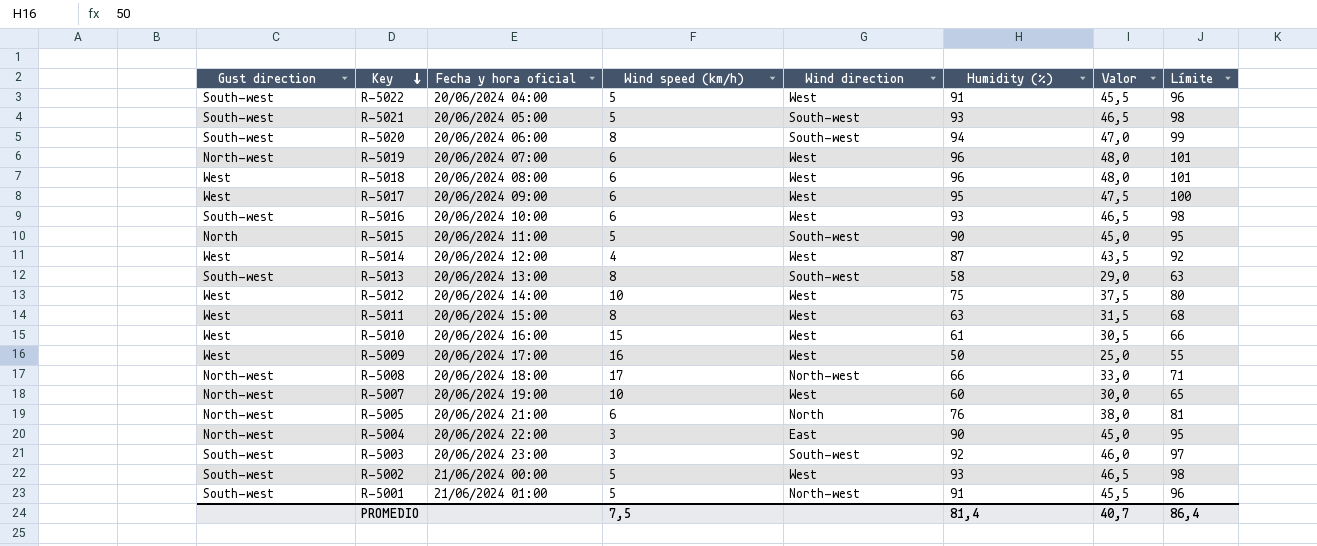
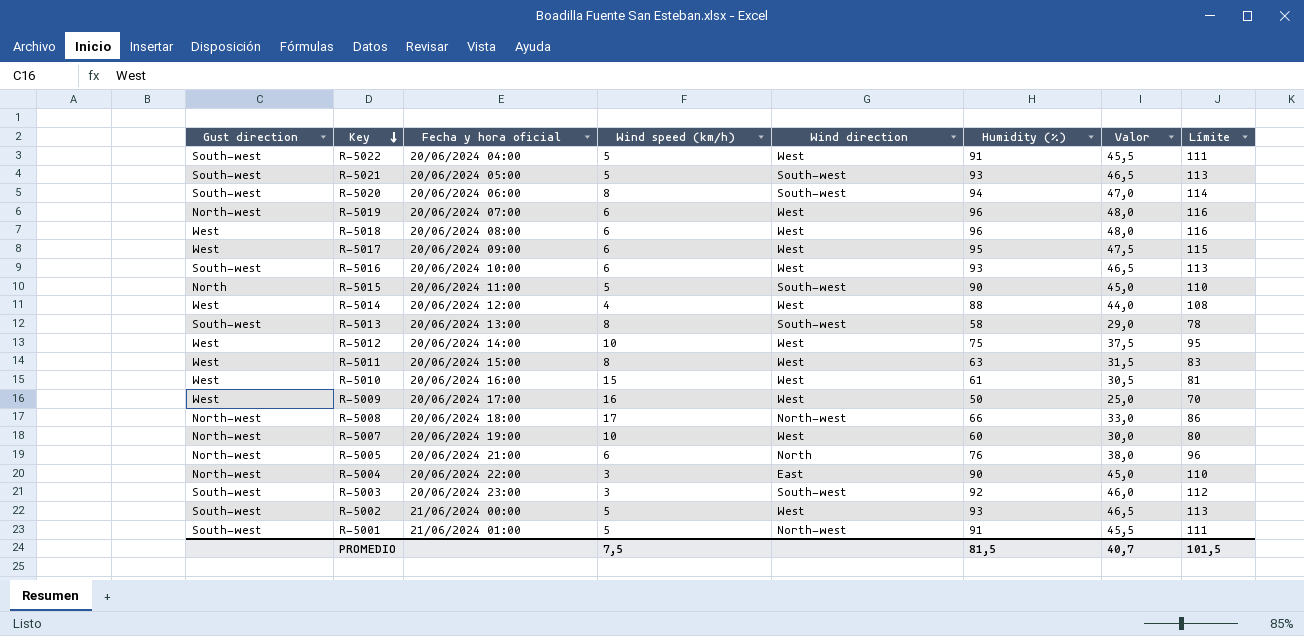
column Límite | formula: [Humidity (%)] + 5 -> [Humidity (%)] + 20
R-5014 | Humidity (%): 87 -> 88
R-5014 | Valor: 43,5 -> 44,0
PROMEDIO | Humidity (%): 81,4 -> 81,5
PROMEDIO | Límite: 86,4 -> 101,5

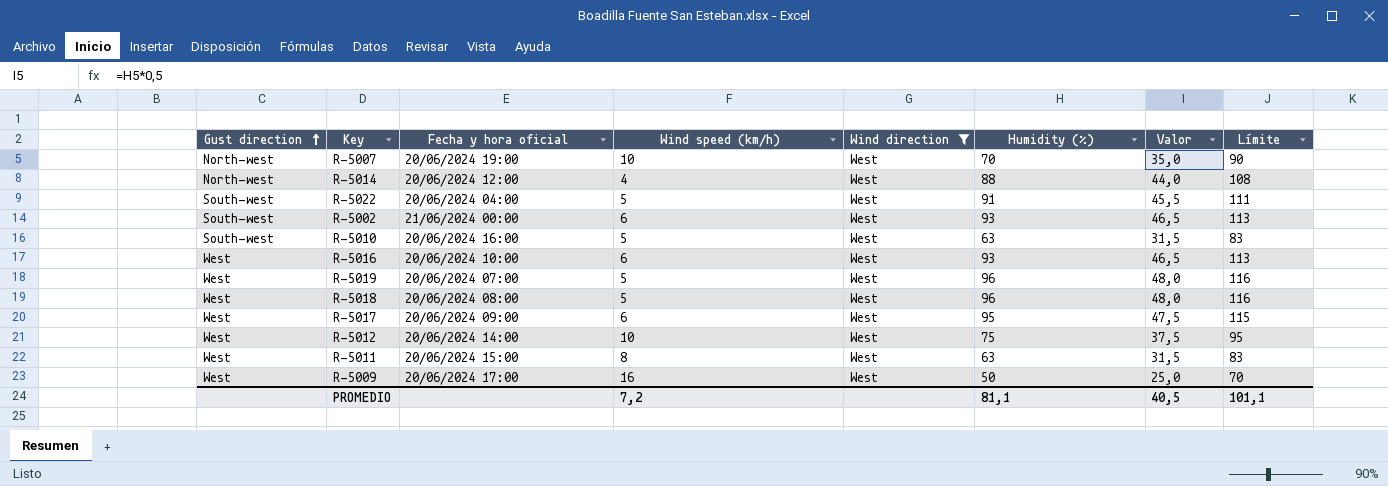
filter: none -> Wind direction = West
row order: Key descending -> Gust direction ascending
R-5007 | Humidity (%): 60 -> 70
R-5007 | Valor: 30,0 -> 35,0
R-5007 | Límite: 80 -> 90
R-5014 | Gust direction: West -> North-west
R-5002 | Wind speed (km/h): 5 -> 6
R-5010 | Gust direction: West -> South-west
R-5010 | Wind speed (km/h): 15 -> 5
R-5010 | Humidity (%): 61 -> 63
R-5010 | Valor: 30,5 -> 31,5
R-5010 | Límite: 81 -> 83
R-5016 | Gust direction: South-west -> West
R-5019 | Gust direction: North-west -> West
R-5019 | Wind speed (km/h): 6 -> 5
R-5018 | Wind speed (km/h): 6 -> 5
PROMEDIO | Wind speed (km/h): 7,5 -> 7,2
PROMEDIO | Humidity (%): 81,5 -> 81,1
PROMEDIO | Valor: 40,7 -> 40,5
PROMEDIO | Límite: 101,5 -> 101,1

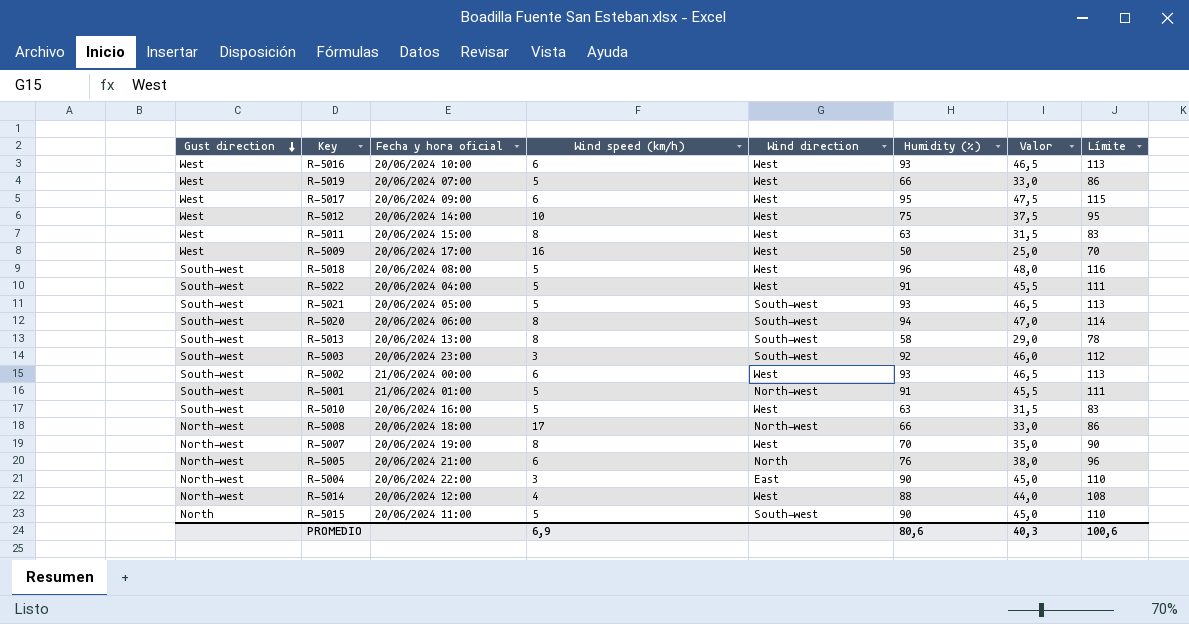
filter: Wind direction = West -> none
row order: Gust direction ascending -> Gust direction descending
R-5019 | Humidity (%): 96 -> 66
R-5019 | Valor: 48,0 -> 33,0
R-5019 | Límite: 116 -> 86
R-5018 | Gust direction: West -> South-west
R-5007 | Wind speed (km/h): 10 -> 8
PROMEDIO | Wind speed (km/h): 7,2 -> 6,9
PROMEDIO | Humidity (%): 81,1 -> 80,6
PROMEDIO | Valor: 40,5 -> 40,3
PROMEDIO | Límite: 101,1 -> 100,6

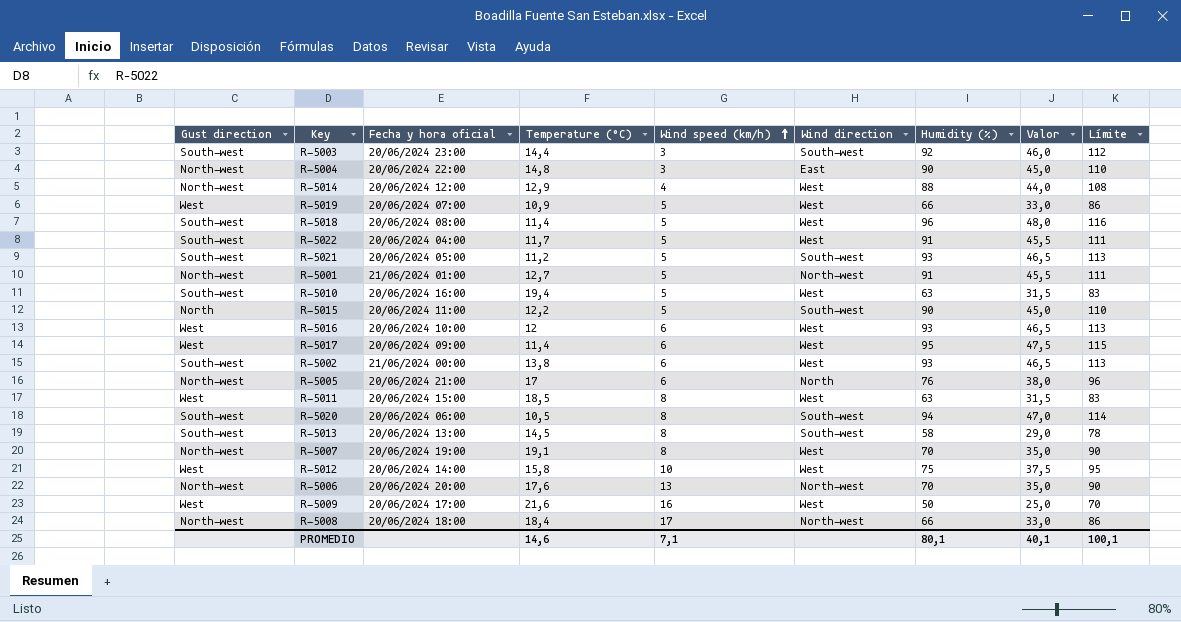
row order: Gust direction descending -> Wind speed (km/h) ascending
column Temperature (ºC) | position: none -> 4
R-5001 | Gust direction: South-west -> North-west
row R-5006: none -> North-west | 20/06/2024 20:00 | 17,6 | 13 | North-west | 70 | 35,0 | 90
PROMEDIO | Wind speed (km/h): 6,9 -> 7,1
PROMEDIO | Humidity (%): 80,6 -> 80,1
PROMEDIO | Valor: 40,3 -> 40,1
PROMEDIO | Límite: 100,6 -> 100,1

